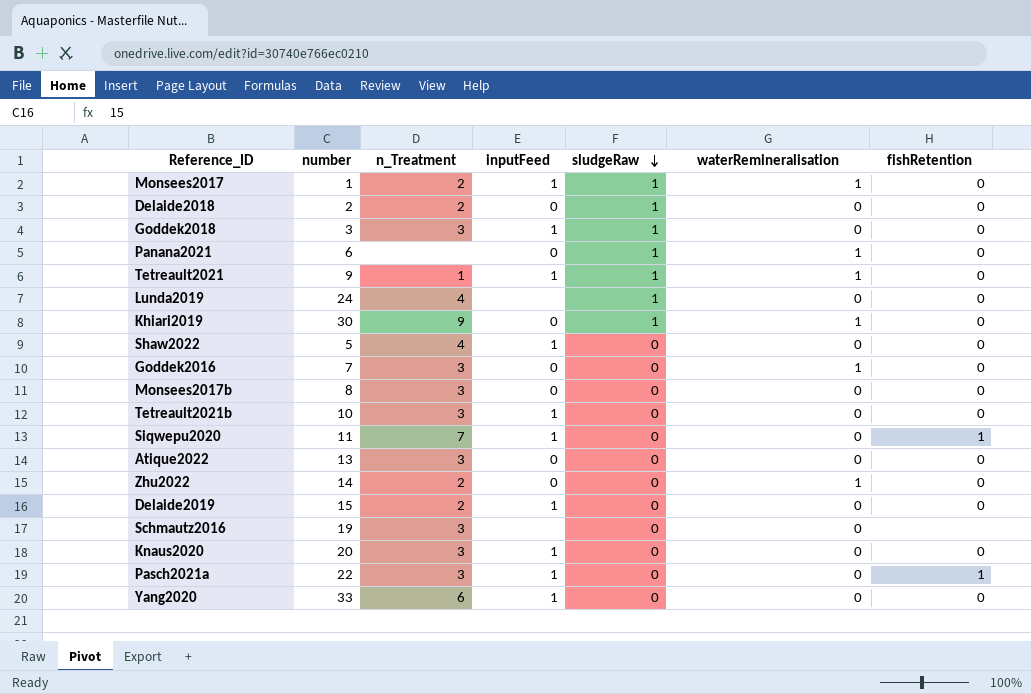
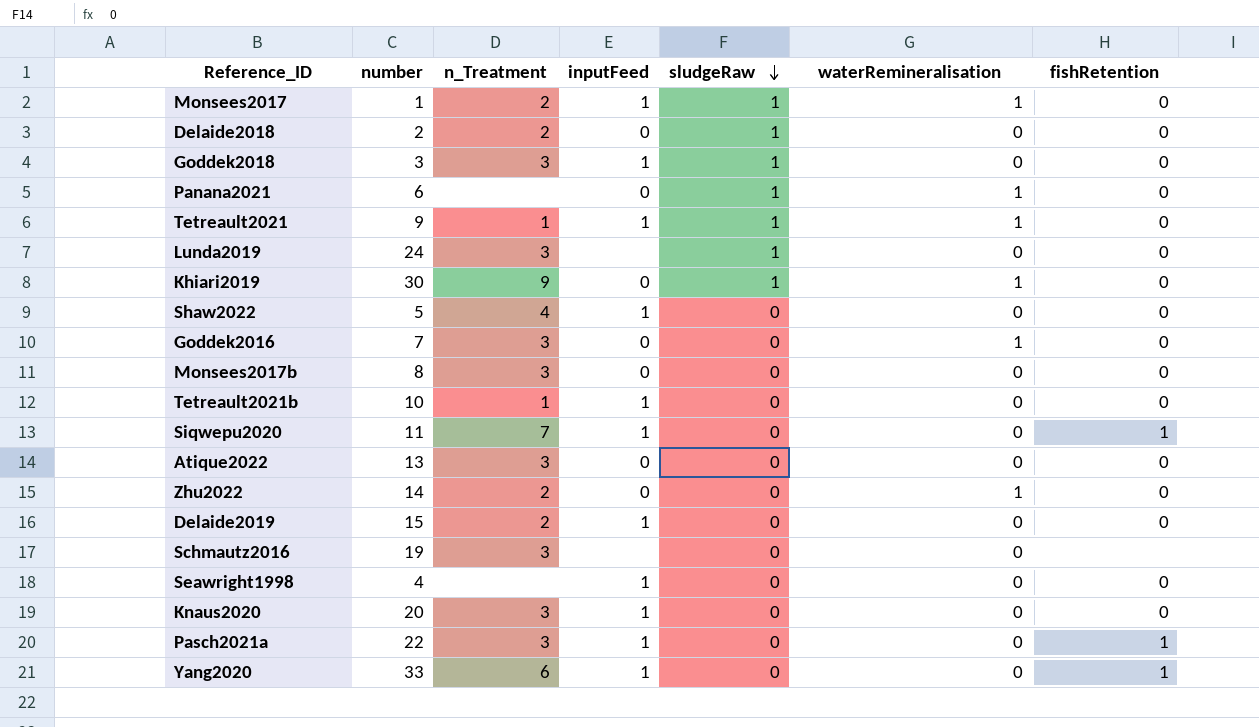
Lunda2019 | n_Treatment: 4 -> 3
Tetreault2021b | n_Treatment: 3 -> 1
row Seawright1998: none -> 4 | none | 1 | 0 | 0 | 0
Yang2020 | fishRetention: 0 -> 1

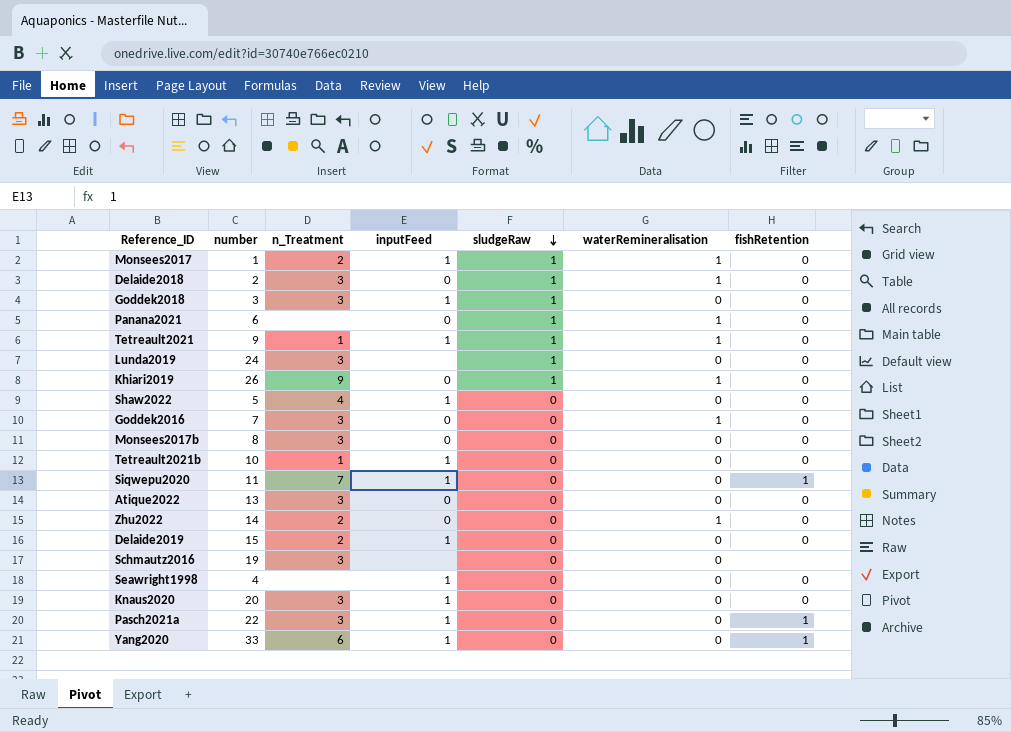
Delaide2018 | n_Treatment: 2 -> 3
Delaide2018 | waterRemineralisation: 0 -> 1
Khiari2019 | number: 30 -> 26

